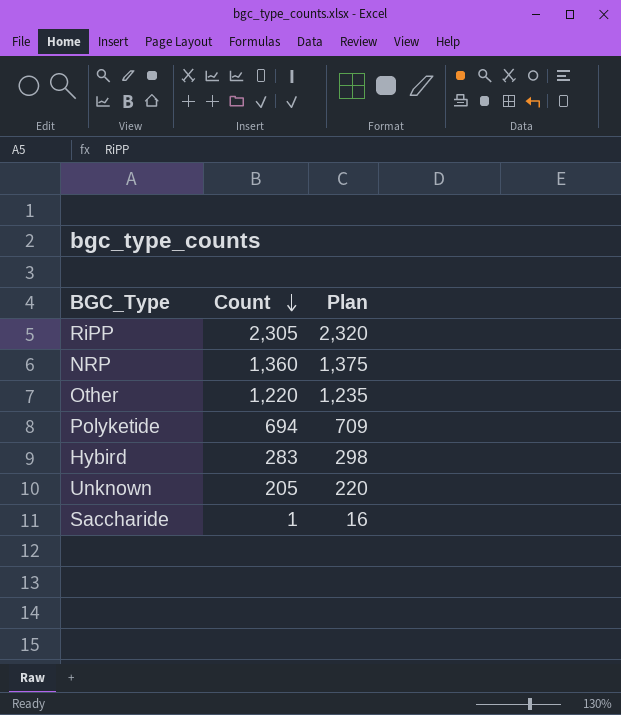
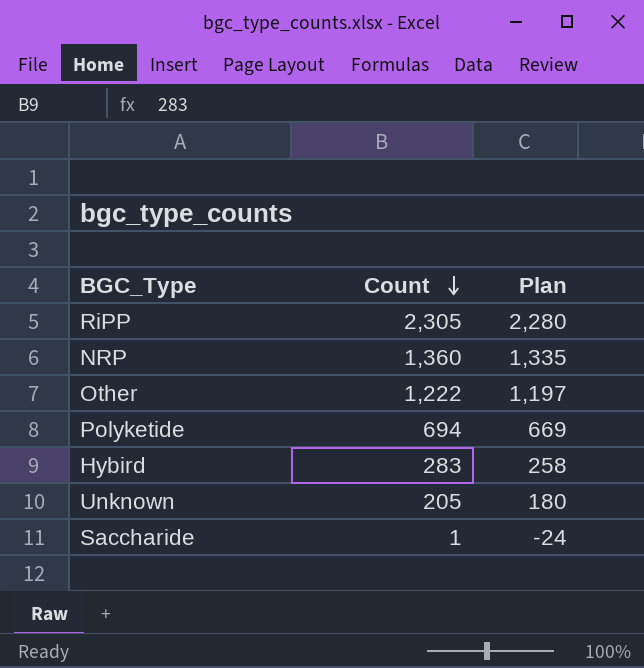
column Plan | formula: [Count] + 15 -> [Count] - 25
Other | Count: 1,220 -> 1,222

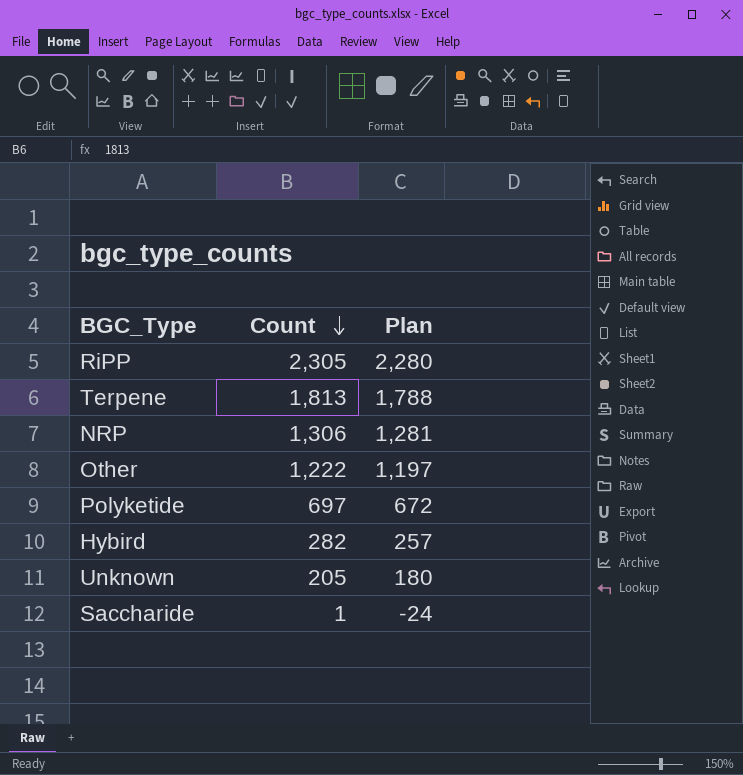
row Terpene: none -> 1,813 | 1,788
NRP | Count: 1,360 -> 1,306
NRP | Plan: 1,335 -> 1,281
Polyketide | Count: 694 -> 697
Polyketide | Plan: 669 -> 672
Hybird | Count: 283 -> 282
Hybird | Plan: 258 -> 257

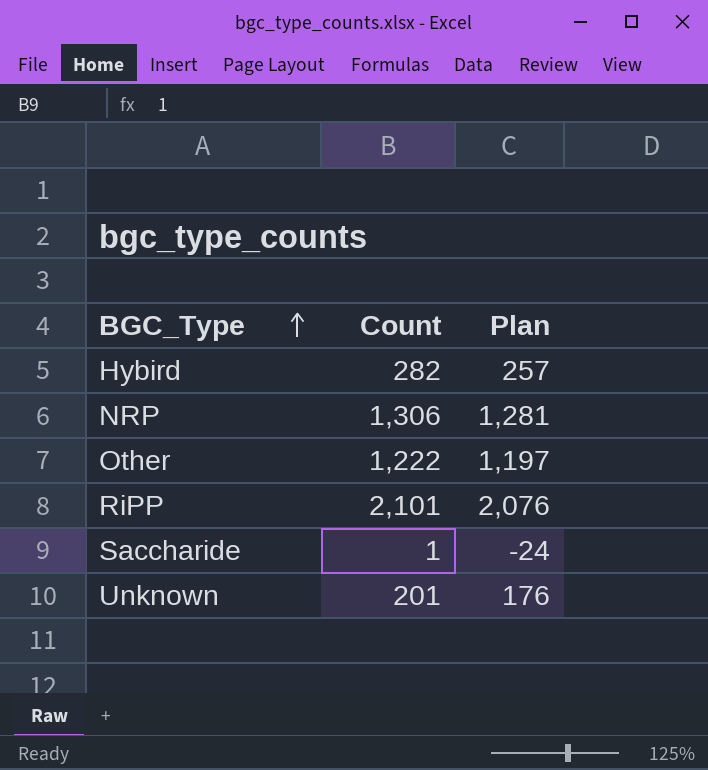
row order: Count descending -> BGC_Type ascending
row Terpene: 1,813 | 1,788 -> none
row Polyketide: 697 | 672 -> none
RiPP | Count: 2,305 -> 2,101
RiPP | Plan: 2,280 -> 2,076
Unknown | Count: 205 -> 201
Unknown | Plan: 180 -> 176

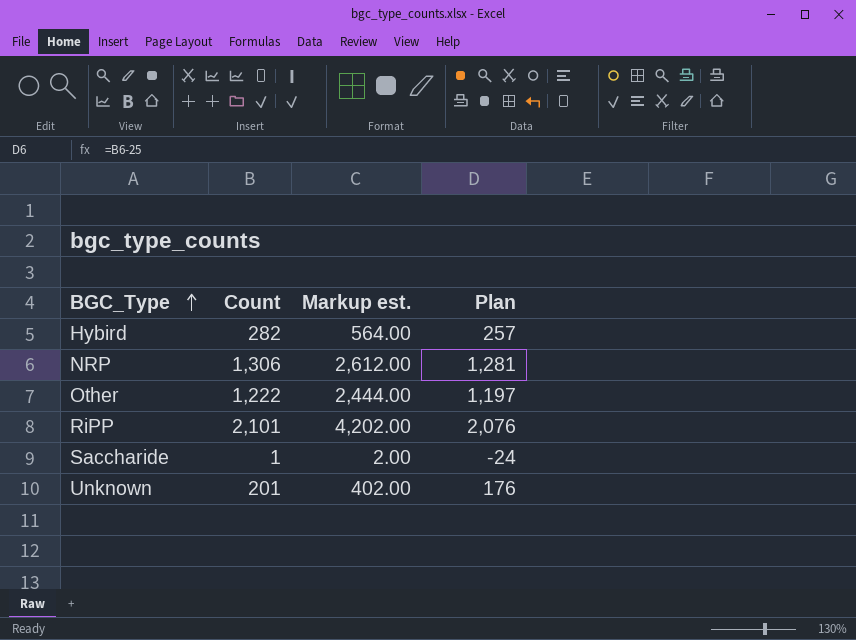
column Markup est. | formula: none -> [Count] * 2

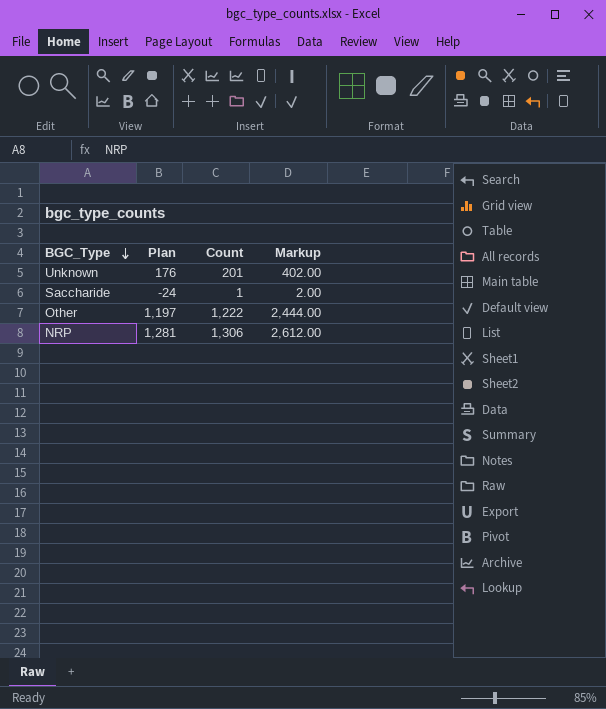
row order: BGC_Type ascending -> BGC_Type descending
column Plan | position: 4 -> 2
column name: Markup est. -> Markup
row Hybird: 282 | 564.00 | 257 -> none
row RiPP: 2,101 | 4,202.00 | 2,076 -> none

